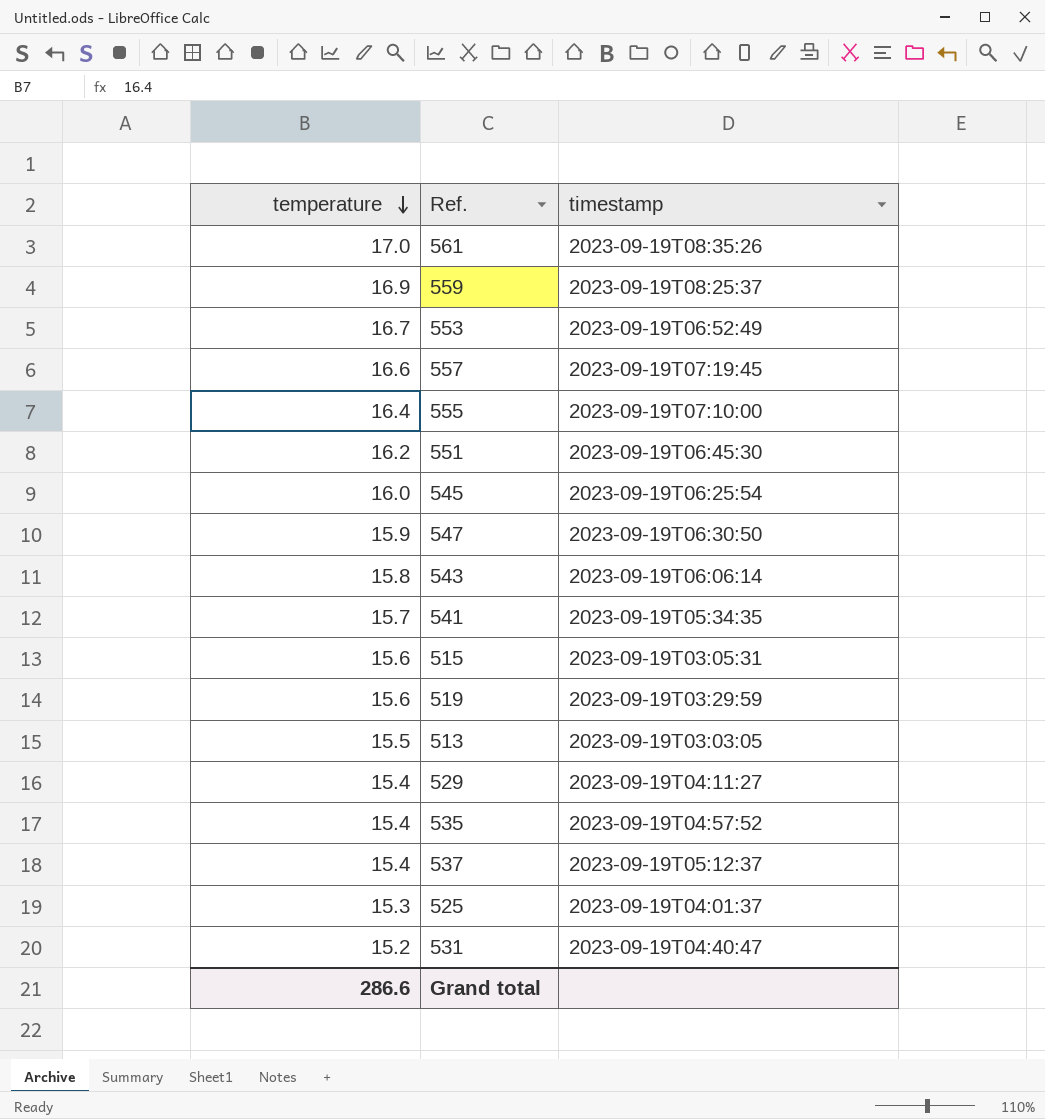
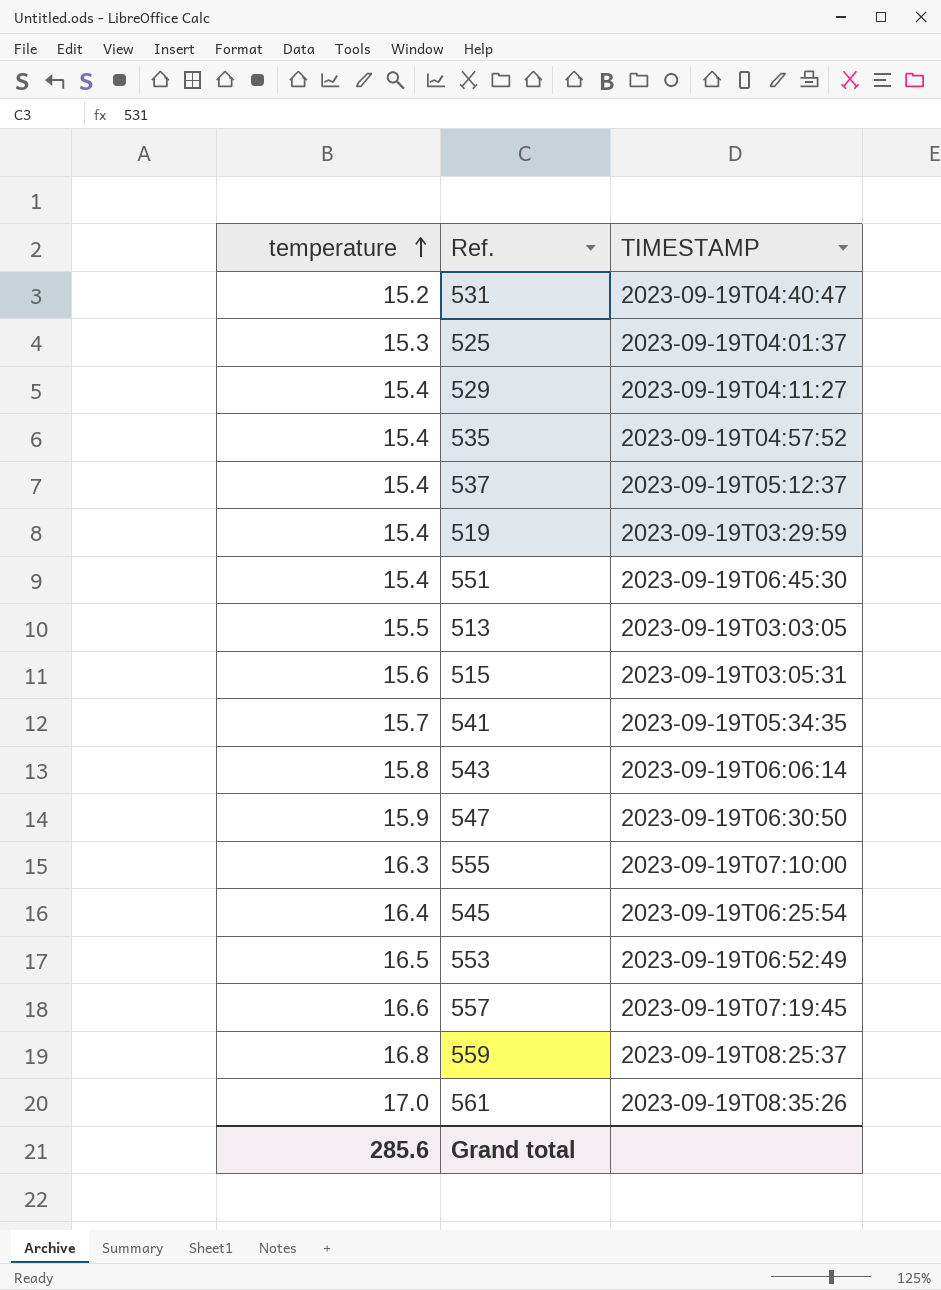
row order: temperature descending -> temperature ascending
column name: timestamp -> TIMESTAMP
519 | temperature: 15.6 -> 15.4
551 | temperature: 16.2 -> 15.4
555 | temperature: 16.4 -> 16.3
545 | temperature: 16.0 -> 16.4
553 | temperature: 16.7 -> 16.5
559 | temperature: 16.9 -> 16.8
Grand total | temperature: 286.6 -> 285.6

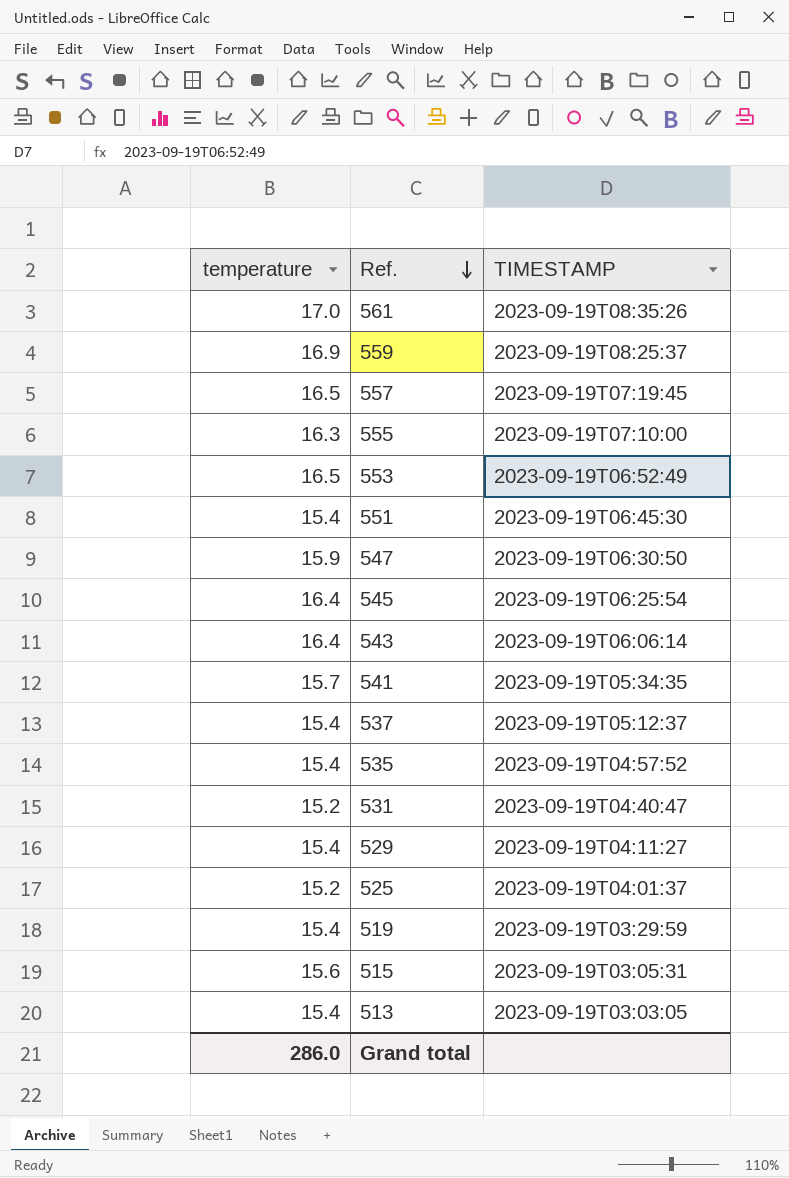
row order: temperature ascending -> Ref. descending
559 | temperature: 16.8 -> 16.9
557 | temperature: 16.6 -> 16.5
543 | temperature: 15.8 -> 16.4
525 | temperature: 15.3 -> 15.2
513 | temperature: 15.5 -> 15.4
Grand total | temperature: 285.6 -> 286.0

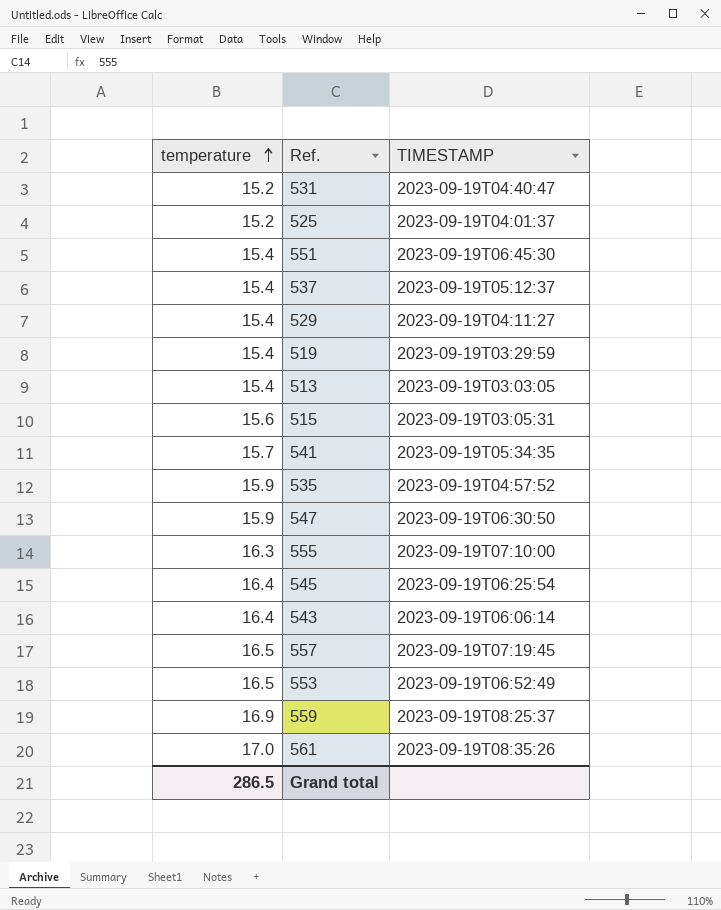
row order: Ref. descending -> temperature ascending
535 | temperature: 15.4 -> 15.9
Grand total | temperature: 286.0 -> 286.5

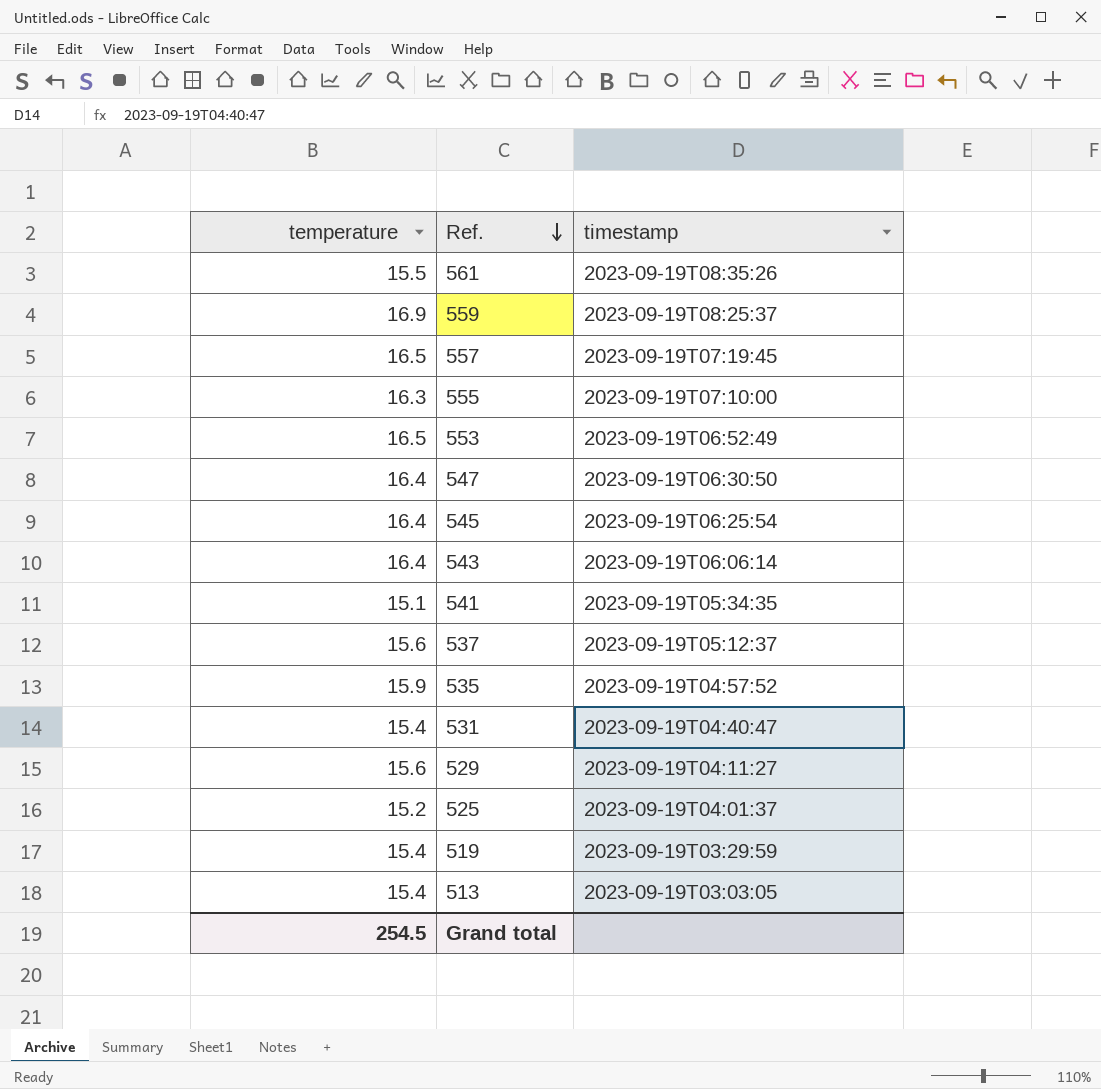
row order: temperature ascending -> Ref. descending
column name: TIMESTAMP -> timestamp
row 551: 15.4 | 2023-09-19T06:45:30 -> none
row 515: 15.6 | 2023-09-19T03:05:31 -> none
561 | temperature: 17.0 -> 15.5
547 | temperature: 15.9 -> 16.4
541 | temperature: 15.7 -> 15.1
537 | temperature: 15.4 -> 15.6
531 | temperature: 15.2 -> 15.4
529 | temperature: 15.4 -> 15.6
Grand total | temperature: 286.5 -> 254.5

